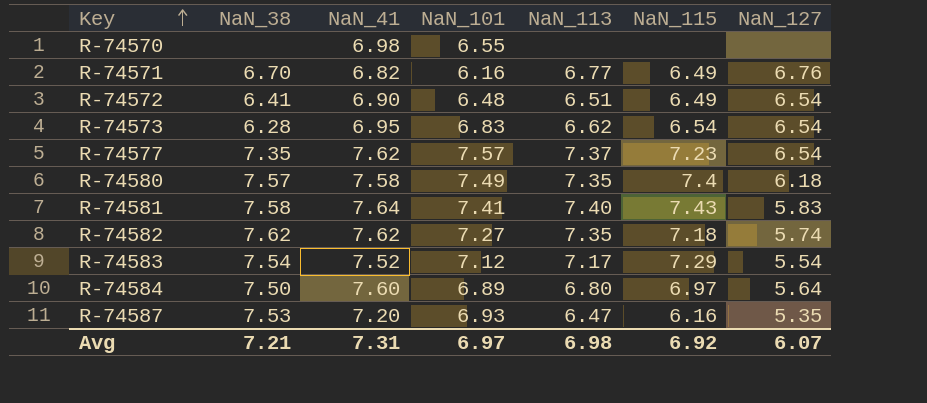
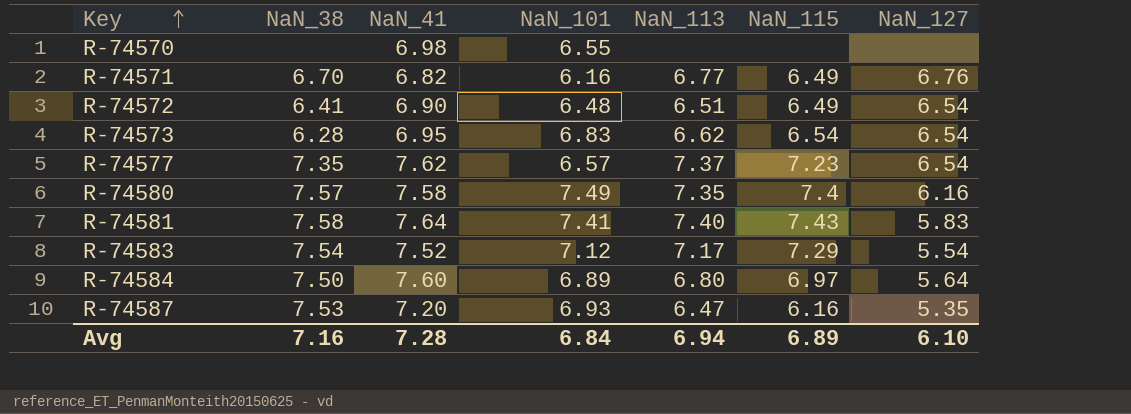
row R-74582: 7.62 | 7.62 | 7.27 | 7.35 | 7.18 | 5.74 -> none
R-74577 | NaN_101: 7.57 -> 6.57
R-74580 | NaN_127: 6.18 -> 6.16
Avg | NaN_38: 7.21 -> 7.16
Avg | NaN_41: 7.31 -> 7.28
Avg | NaN_101: 6.97 -> 6.84
Avg | NaN_113: 6.98 -> 6.94
Avg | NaN_115: 6.92 -> 6.89
Avg | NaN_127: 6.07 -> 6.10

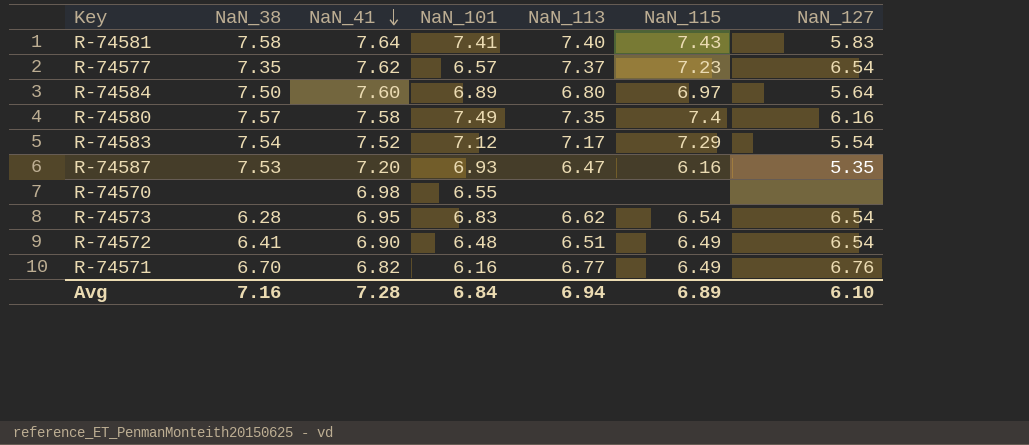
row order: Key ascending -> NaN_41 descending

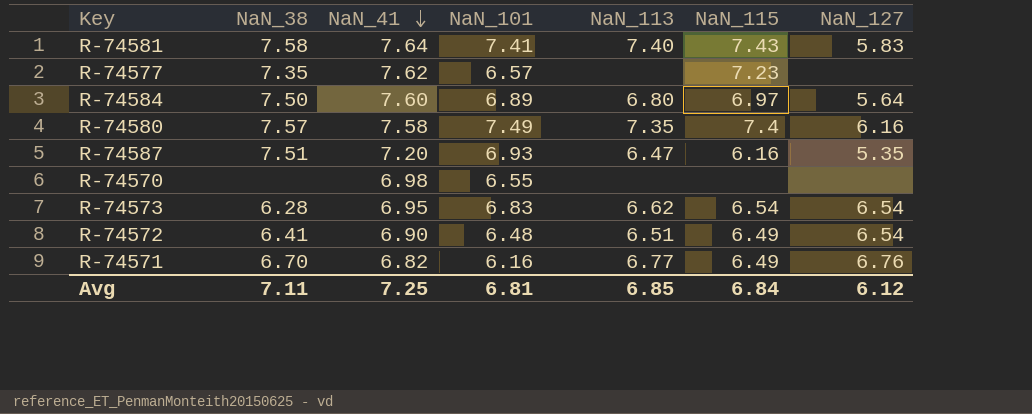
row R-74583: 7.54 | 7.52 | 7.12 | 7.17 | 7.29 | 5.54 -> none
R-74577 | NaN_113: 7.37 -> none
R-74577 | NaN_127: 6.54 -> none
R-74587 | NaN_38: 7.53 -> 7.51
Avg | NaN_38: 7.16 -> 7.11
Avg | NaN_41: 7.28 -> 7.25
Avg | NaN_101: 6.84 -> 6.81
Avg | NaN_113: 6.94 -> 6.85
Avg | NaN_115: 6.89 -> 6.84
Avg | NaN_127: 6.10 -> 6.12

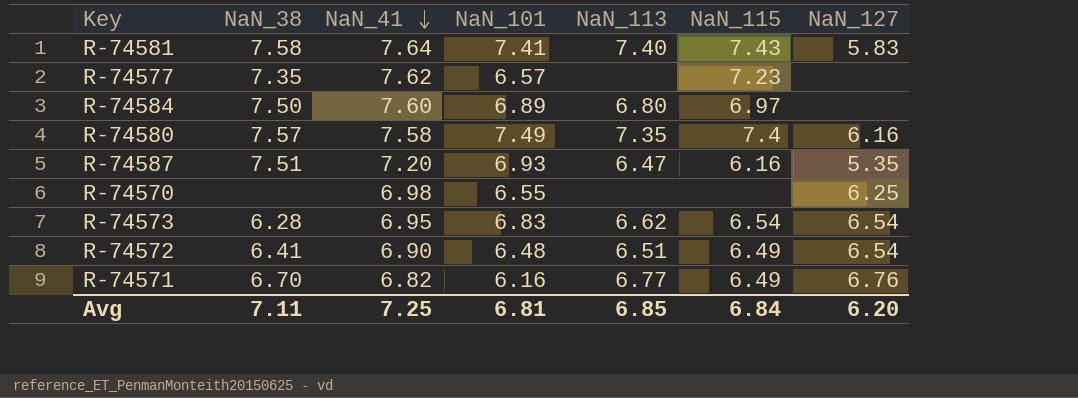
R-74584 | NaN_127: 5.64 -> none
R-74570 | NaN_127: none -> 6.25
Avg | NaN_127: 6.12 -> 6.20

